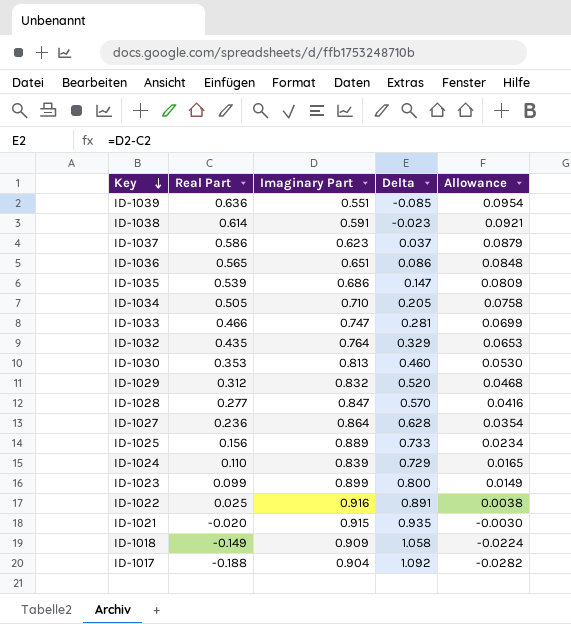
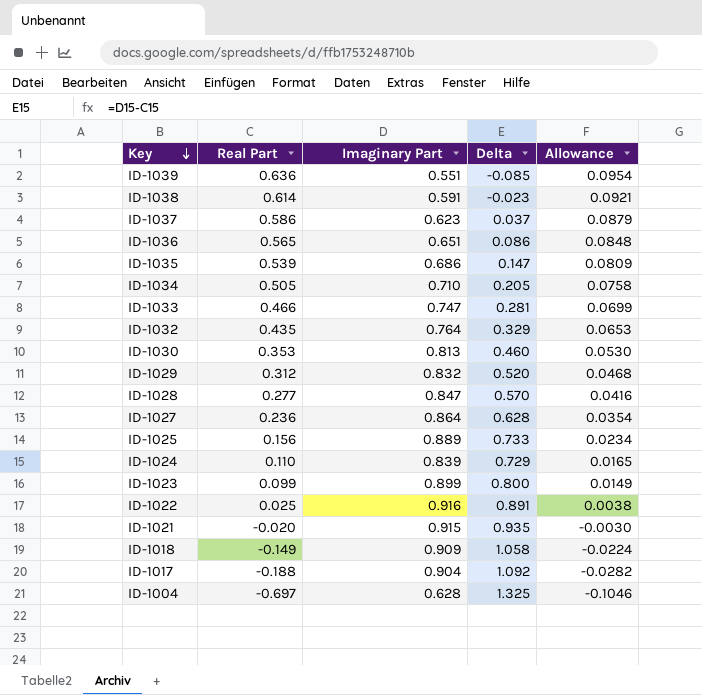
row ID-1004: none -> -0.697 | 0.628 | 1.325 | -0.1046

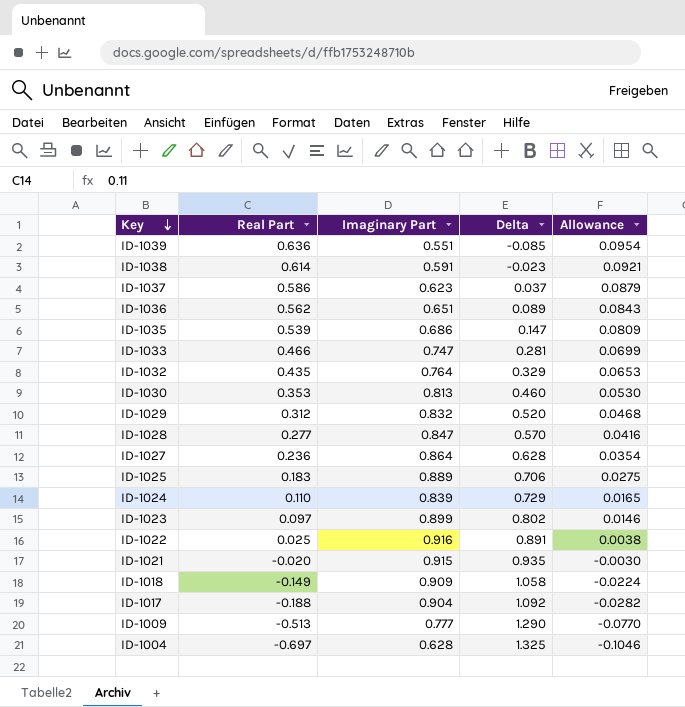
row ID-1034: 0.505 | 0.710 | 0.205 | 0.0758 -> none
ID-1036 | Real Part: 0.565 -> 0.562
ID-1036 | Delta: 0.086 -> 0.089
ID-1036 | Allowance: 0.0848 -> 0.0843
ID-1025 | Real Part: 0.156 -> 0.183
ID-1025 | Delta: 0.733 -> 0.706
ID-1025 | Allowance: 0.0234 -> 0.0275
ID-1023 | Real Part: 0.099 -> 0.097
ID-1023 | Delta: 0.800 -> 0.802
ID-1023 | Allowance: 0.0149 -> 0.0146
row ID-1009: none -> -0.513 | 0.777 | 1.290 | -0.0770

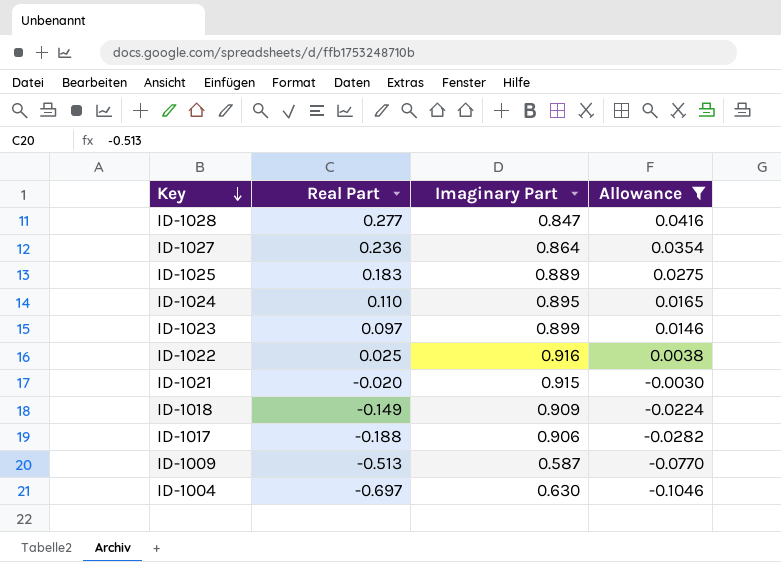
filter: none -> Allowance <= 0.0416
column Delta | formula: [Imaginary Part] - [Real Part] -> none
ID-1024 | Imaginary Part: 0.839 -> 0.895
ID-1017 | Imaginary Part: 0.904 -> 0.906
ID-1009 | Imaginary Part: 0.777 -> 0.587
ID-1004 | Imaginary Part: 0.628 -> 0.630

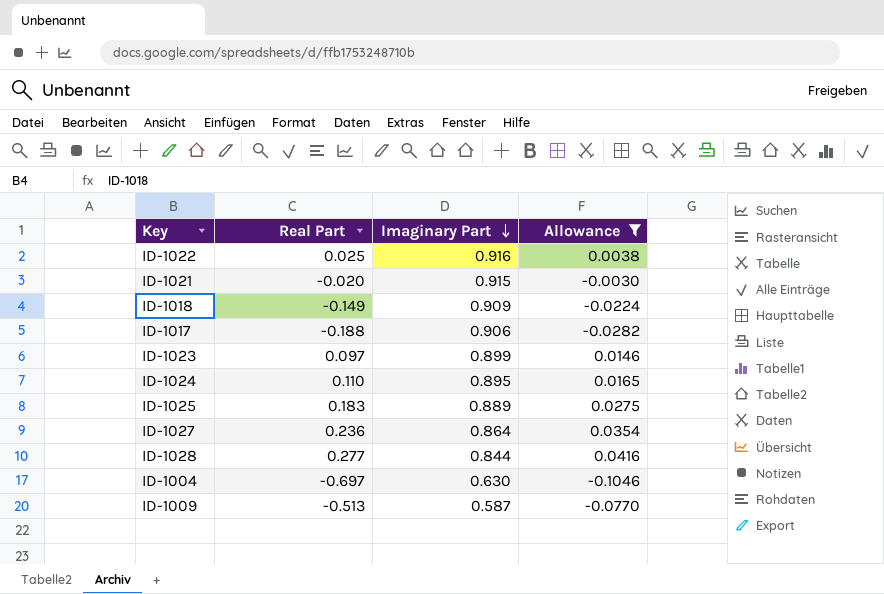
row order: Key descending -> Imaginary Part descending
ID-1028 | Imaginary Part: 0.847 -> 0.844

